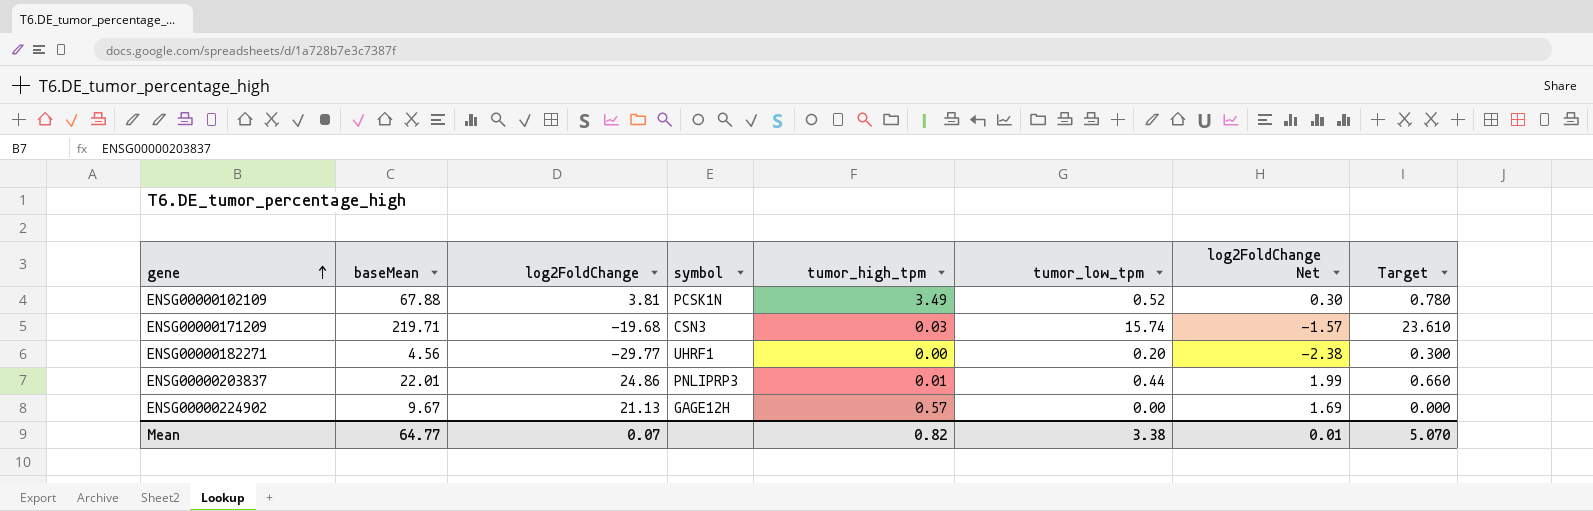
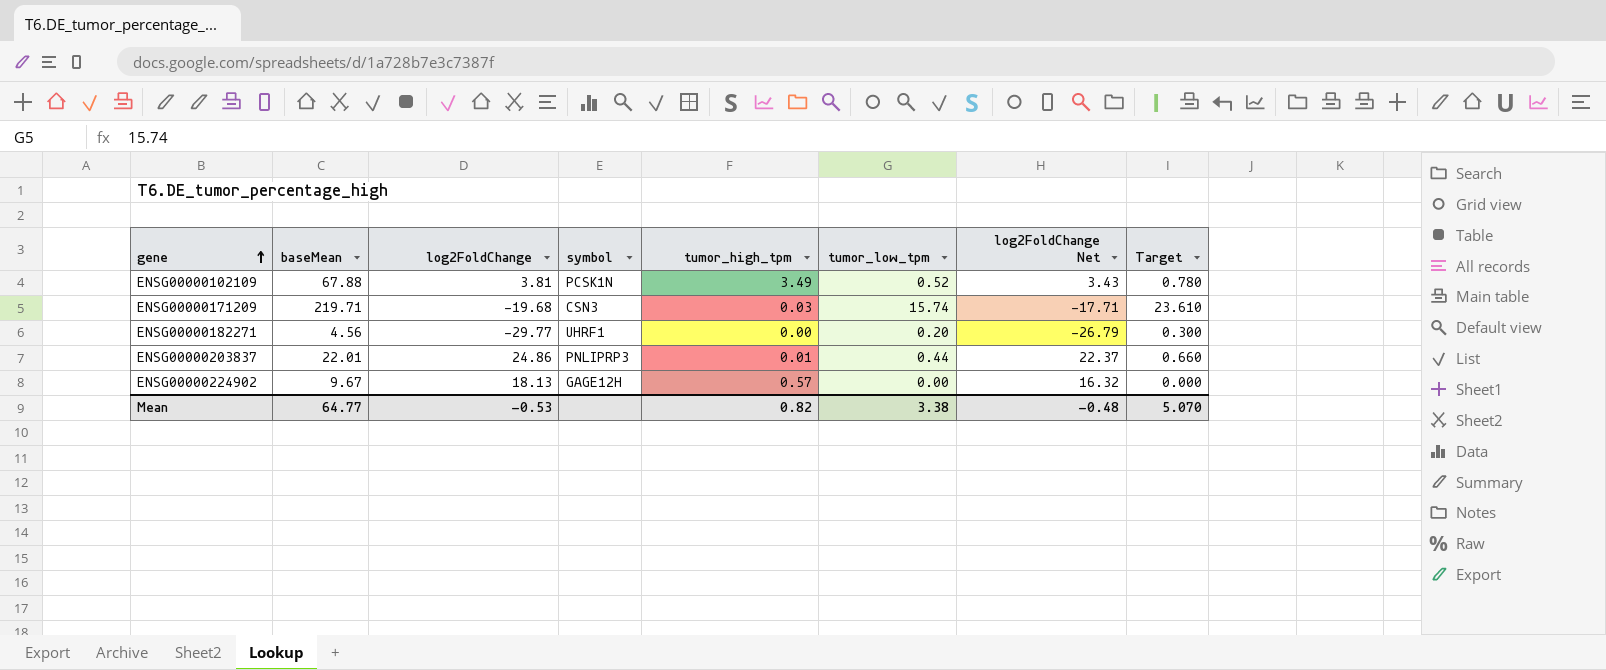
column log2FoldChange Net | formula: [log2FoldChange] * 0.08 -> [log2FoldChange] * 0.9
ENSG00000224902 | log2FoldChange: 21.13 -> 18.13
Mean | log2FoldChange: 0.07 -> -0.53
Mean | log2FoldChange Net: 0.01 -> -0.48

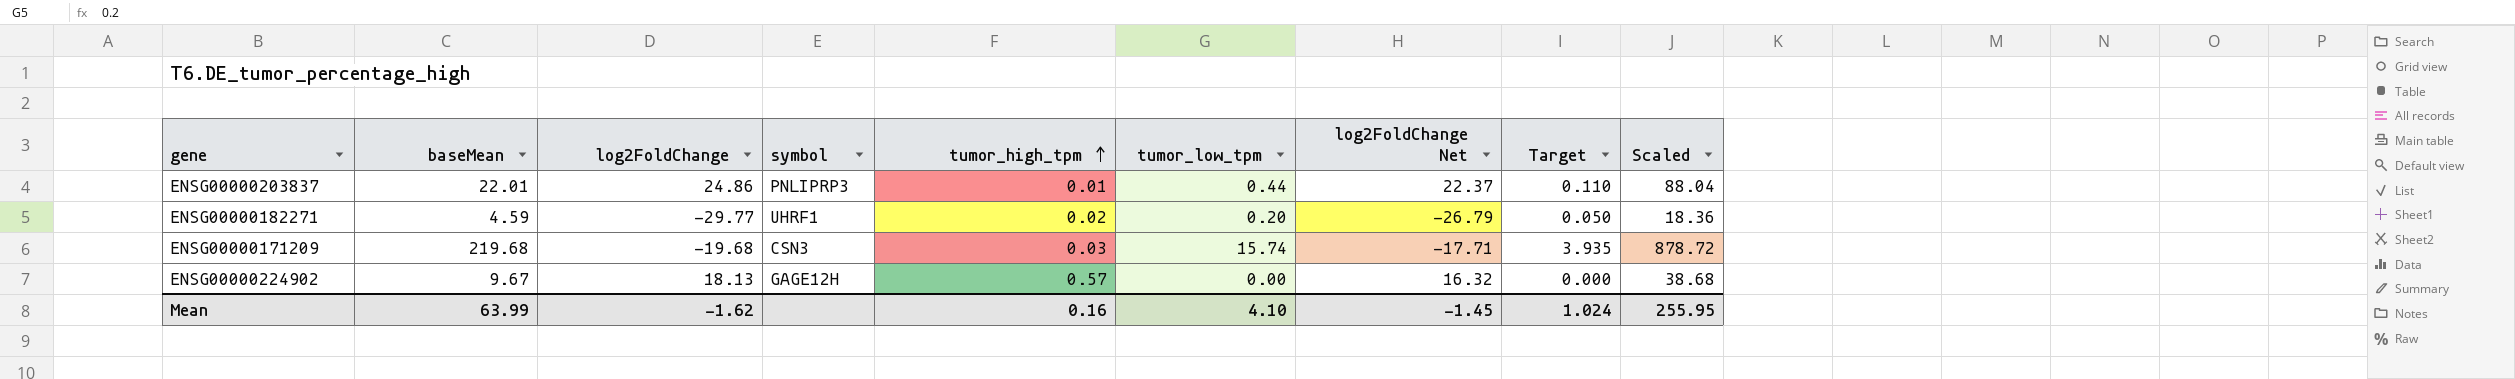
row order: gene ascending -> tumor_high_tpm ascending
column Target | formula: [tumor_low_tpm] * 1.5 -> [tumor_low_tpm] * 0.25
column Scaled | formula: none -> [baseMean] * 4
row ENSG00000102109: 67.88 | 3.81 | PCSK1N | 3.49 | 0.52 | 3.43 | 0.780 -> none
ENSG00000182271 | baseMean: 4.56 -> 4.59
ENSG00000182271 | tumor_high_tpm: 0.00 -> 0.02
ENSG00000171209 | baseMean: 219.71 -> 219.68
Mean | baseMean: 64.77 -> 63.99
Mean | log2FoldChange: -0.53 -> -1.62
Mean | tumor_high_tpm: 0.82 -> 0.16
Mean | tumor_low_tpm: 3.38 -> 4.10
Mean | log2FoldChange Net: -0.48 -> -1.45
Mean | Target: 5.070 -> 1.024

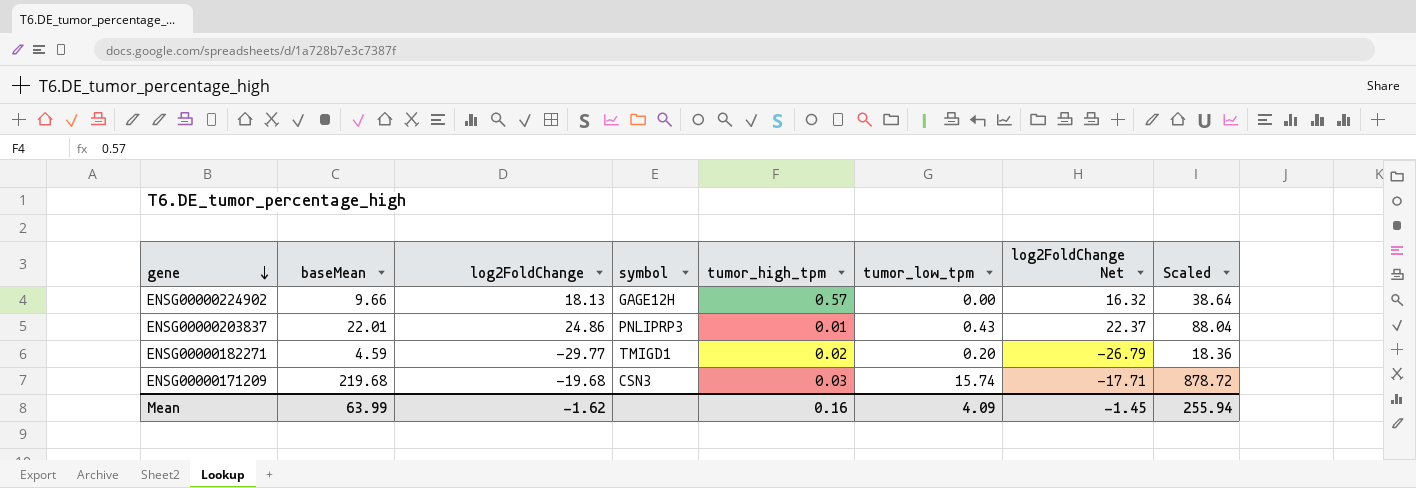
row order: tumor_high_tpm ascending -> gene descending
column Target | formula: [tumor_low_tpm] * 0.25 -> none
ENSG00000224902 | baseMean: 9.67 -> 9.66
ENSG00000224902 | Scaled: 38.68 -> 38.64
ENSG00000203837 | tumor_low_tpm: 0.44 -> 0.43
ENSG00000182271 | symbol: UHRF1 -> TMIGD1
Mean | tumor_low_tpm: 4.10 -> 4.09
Mean | Scaled: 255.95 -> 255.94

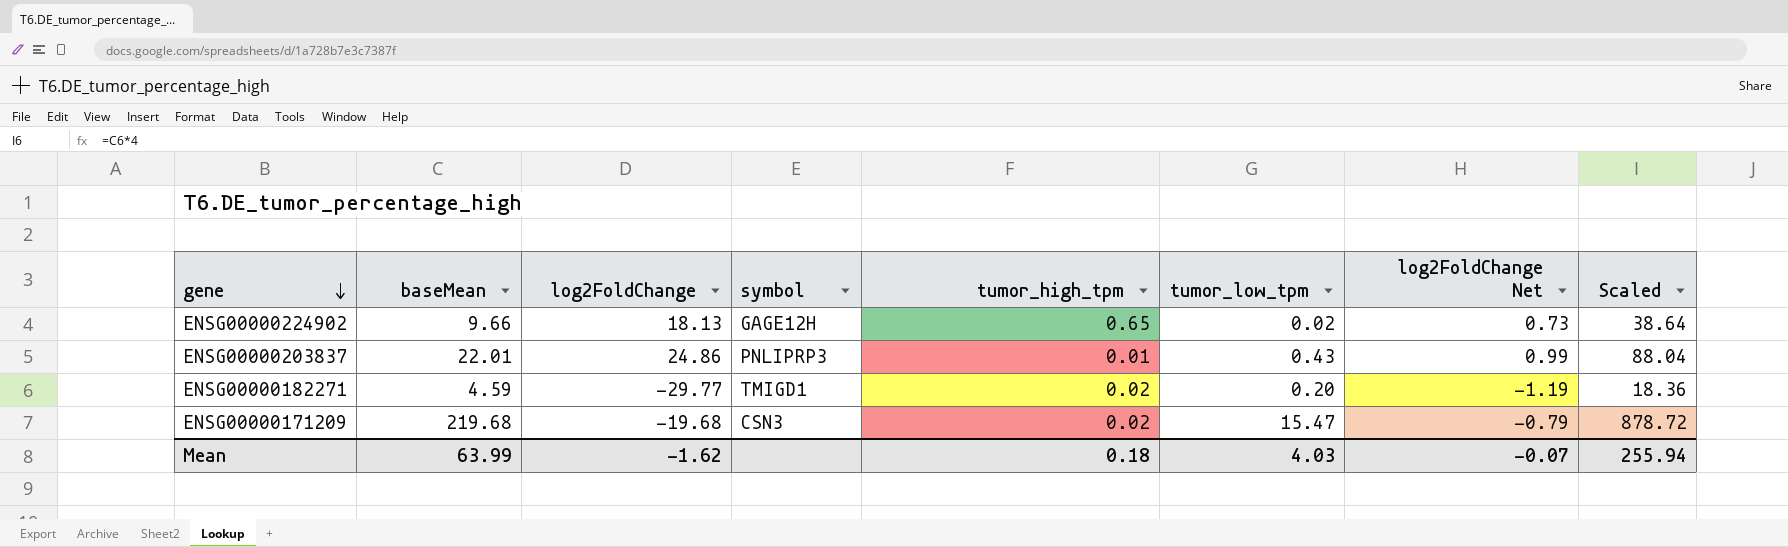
column log2FoldChange Net | formula: [log2FoldChange] * 0.9 -> [log2FoldChange] * 0.04
ENSG00000224902 | tumor_high_tpm: 0.57 -> 0.65
ENSG00000224902 | tumor_low_tpm: 0.00 -> 0.02
ENSG00000171209 | tumor_high_tpm: 0.03 -> 0.02
ENSG00000171209 | tumor_low_tpm: 15.74 -> 15.47
Mean | tumor_high_tpm: 0.16 -> 0.18
Mean | tumor_low_tpm: 4.09 -> 4.03
Mean | log2FoldChange Net: -1.45 -> -0.07

